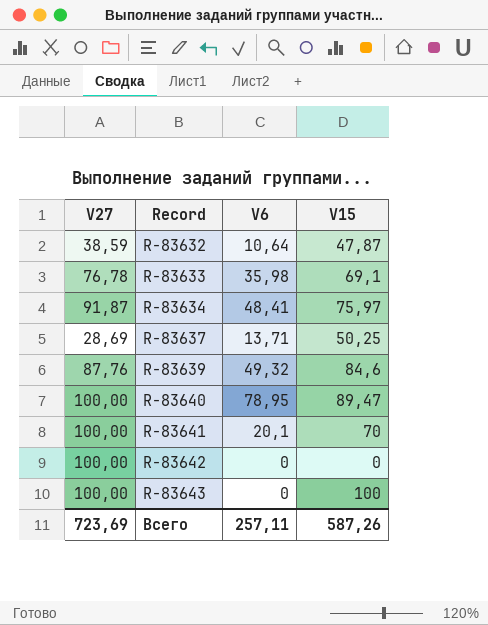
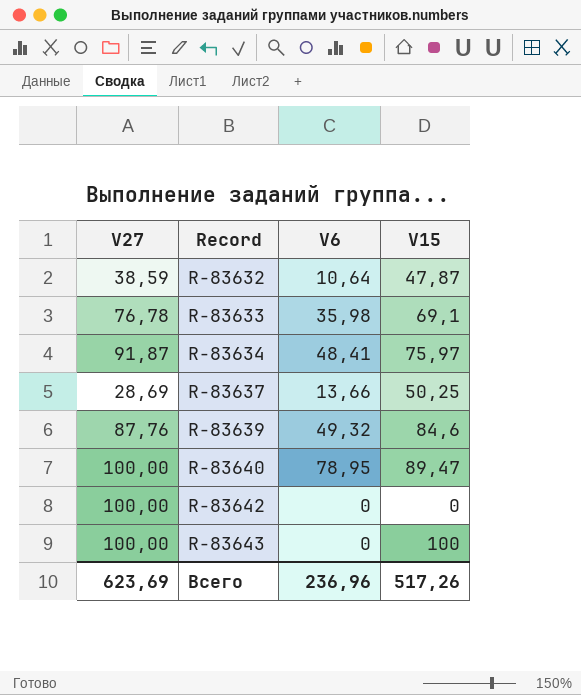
row R-83641: 100,00 | 20,1 | 70 -> none
R-83637 | V6: 13,71 -> 13,66
Всего | V27: 723,69 -> 623,69
Всего | V6: 257,11 -> 236,96
Всего | V15: 587,26 -> 517,26

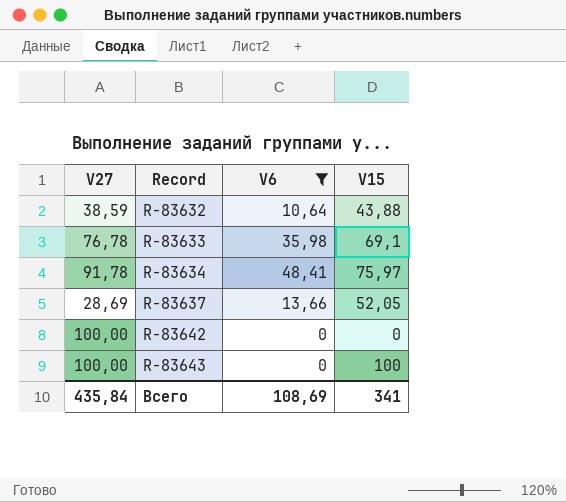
filter: none -> V6 <= 48,41
R-83632 | V15: 47,87 -> 43,88
R-83634 | V27: 91,87 -> 91,78
R-83637 | V15: 50,25 -> 52,05
Всего | V27: 623,69 -> 435,84
Всего | V6: 236,96 -> 108,69
Всего | V15: 517,26 -> 341

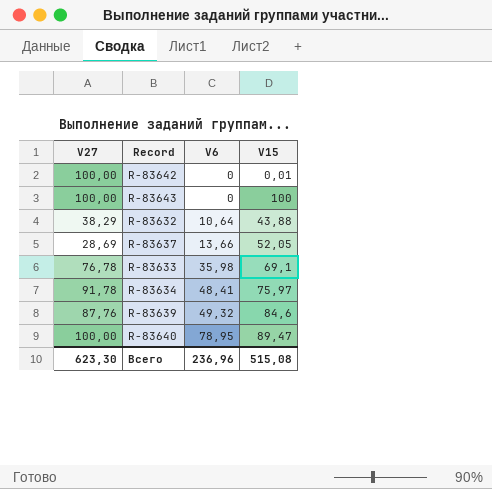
filter: V6 <= 48,41 -> none
row order: Record ascending -> V6 ascending
R-83642 | V15: 0 -> 0,01
R-83632 | V27: 38,59 -> 38,29
Всего | V27: 435,84 -> 623,30
Всего | V6: 108,69 -> 236,96
Всего | V15: 341 -> 515,08

